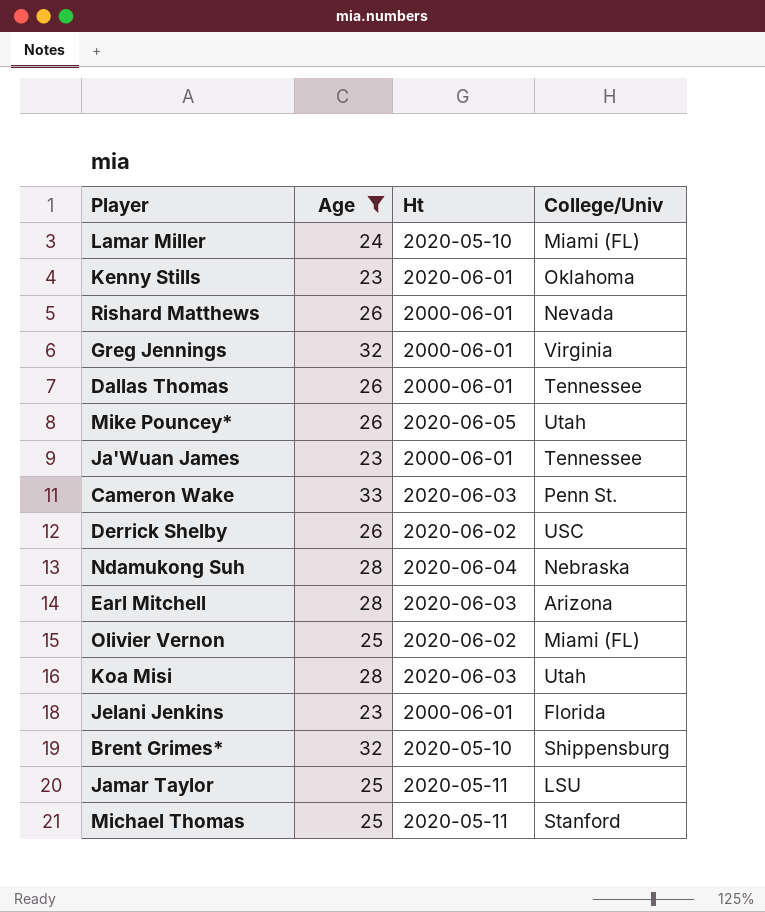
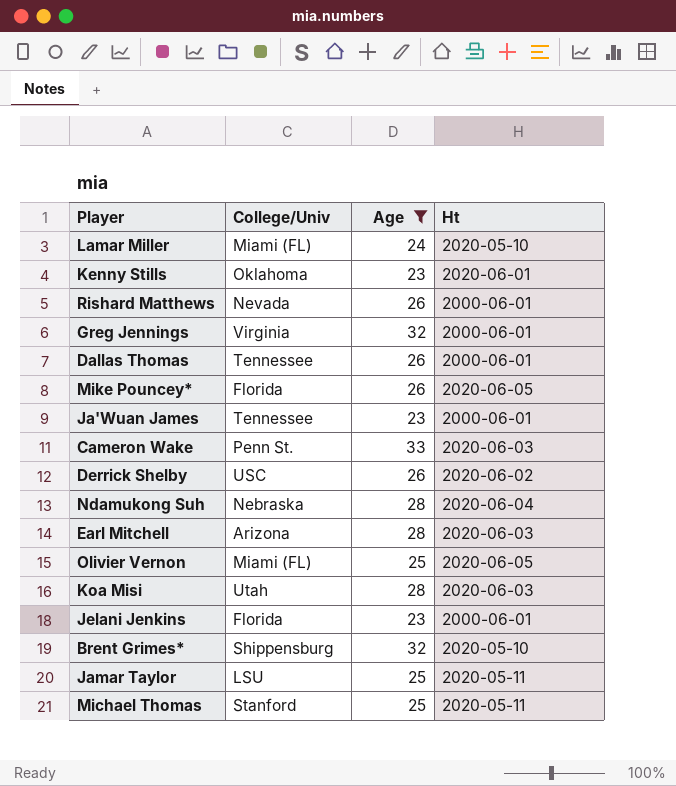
column College/Univ | position: 4 -> 2
Mike Pouncey* | College/Univ: Utah -> Florida
Olivier Vernon | Ht: 2020-06-02 -> 2020-06-05

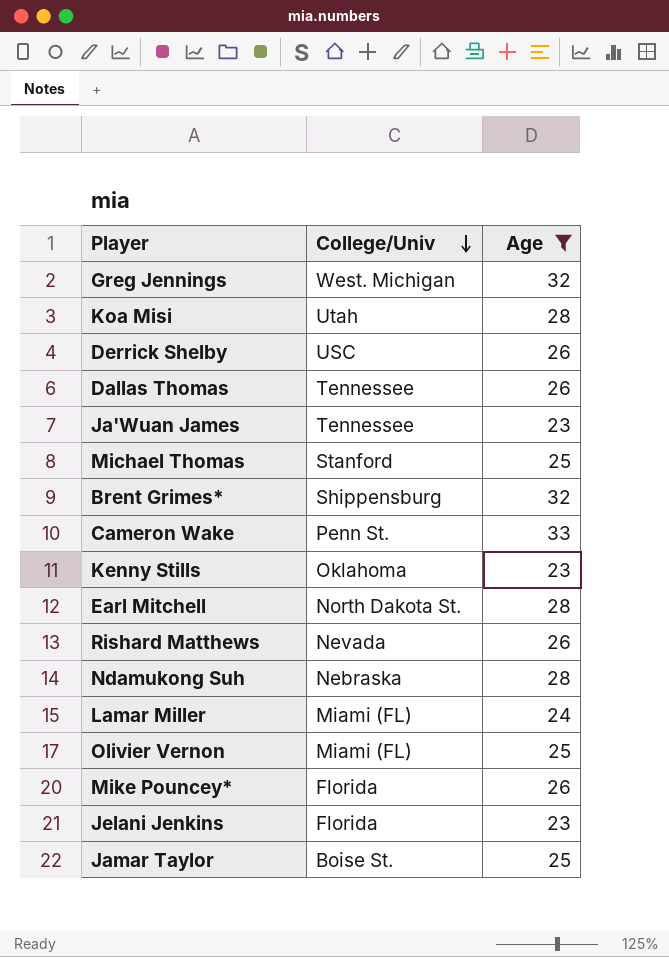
row order: none -> College/Univ descending
column Ht | position: 4 -> none
Greg Jennings | College/Univ: Virginia -> West. Michigan
Earl Mitchell | College/Univ: Arizona -> North Dakota St.
Jamar Taylor | College/Univ: LSU -> Boise St.

